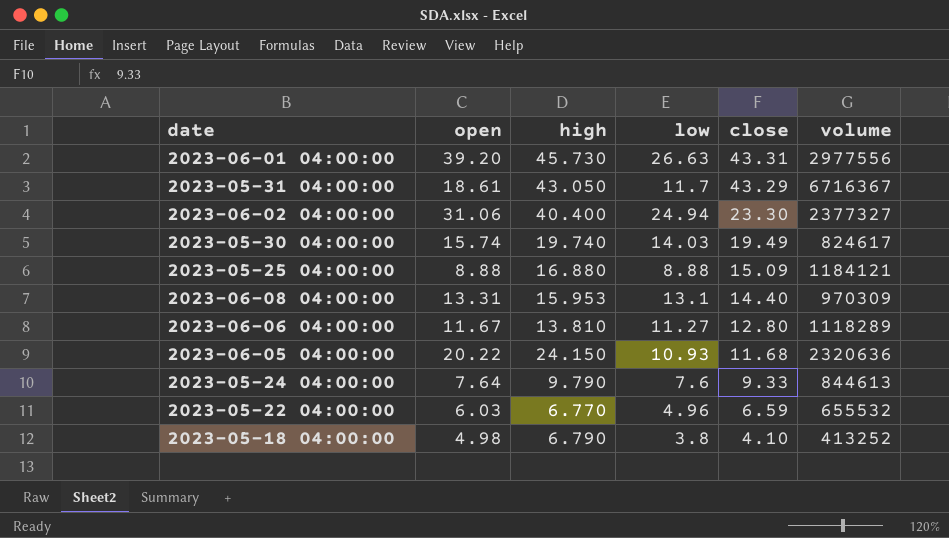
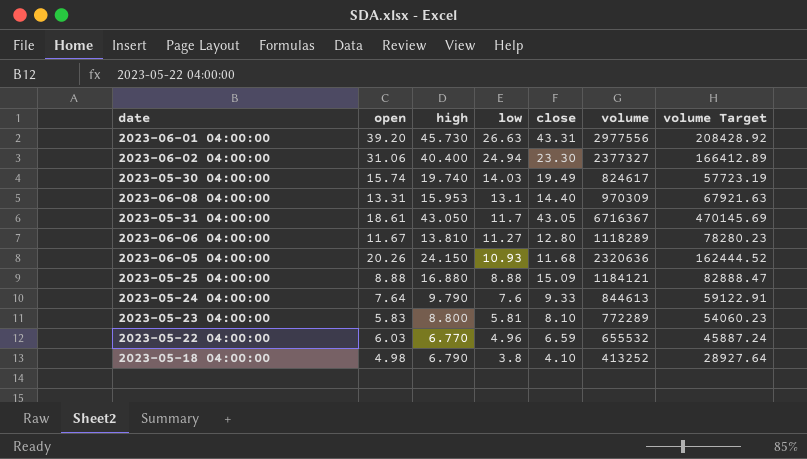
row order: close descending -> low descending
column volume Target | formula: none -> [volume] * 0.07
2023-05-31 04:00:00 | close: 43.29 -> 43.05
2023-06-05 04:00:00 | open: 20.22 -> 20.26
row 2023-05-23 04:00:00: none -> 5.83 | 8.800 | 5.81 | 8.10 | 772289 | 54060.23

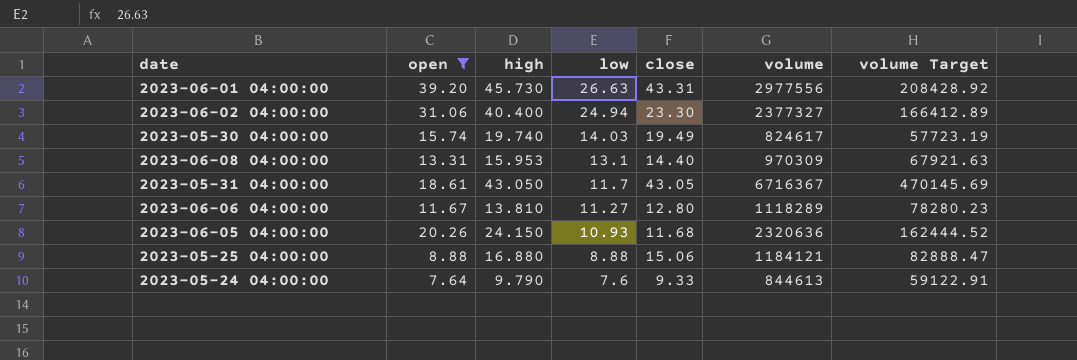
filter: none -> open >= 7.64
2023-05-25 04:00:00 | close: 15.09 -> 15.06

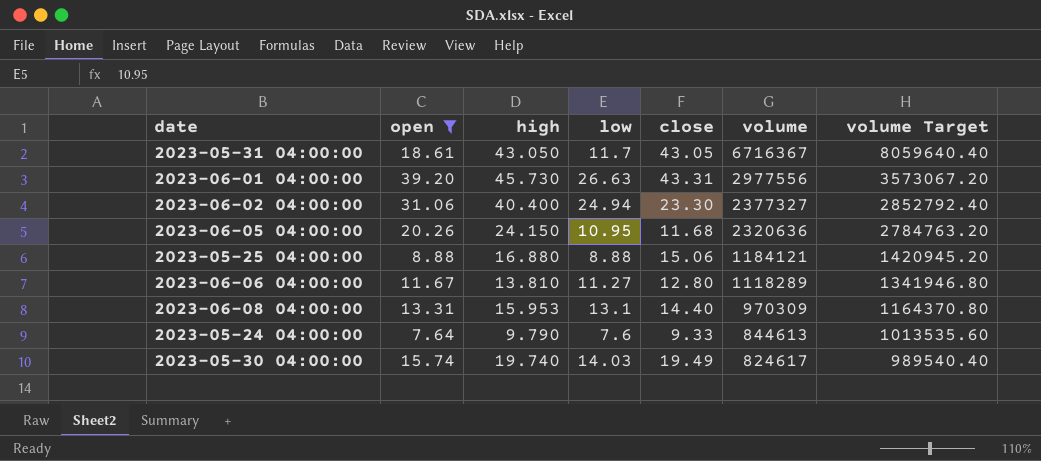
row order: low descending -> volume descending
column volume Target | formula: [volume] * 0.07 -> [volume] * 1.2
2023-06-05 04:00:00 | low: 10.93 -> 10.95

